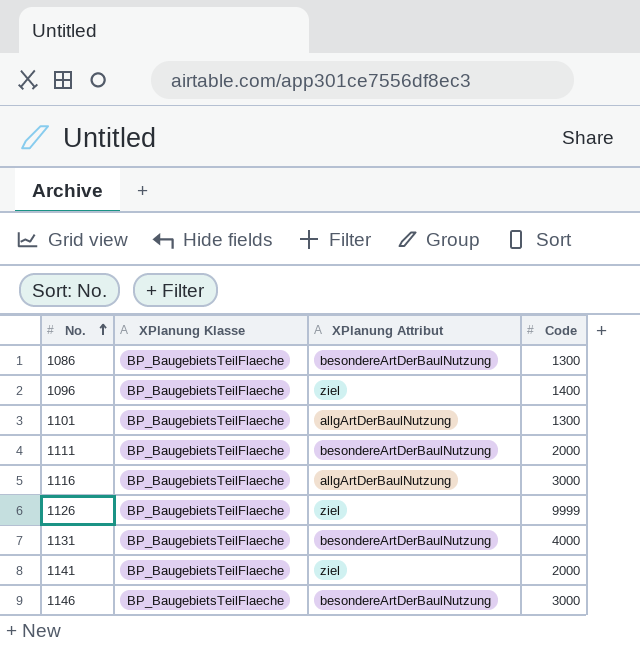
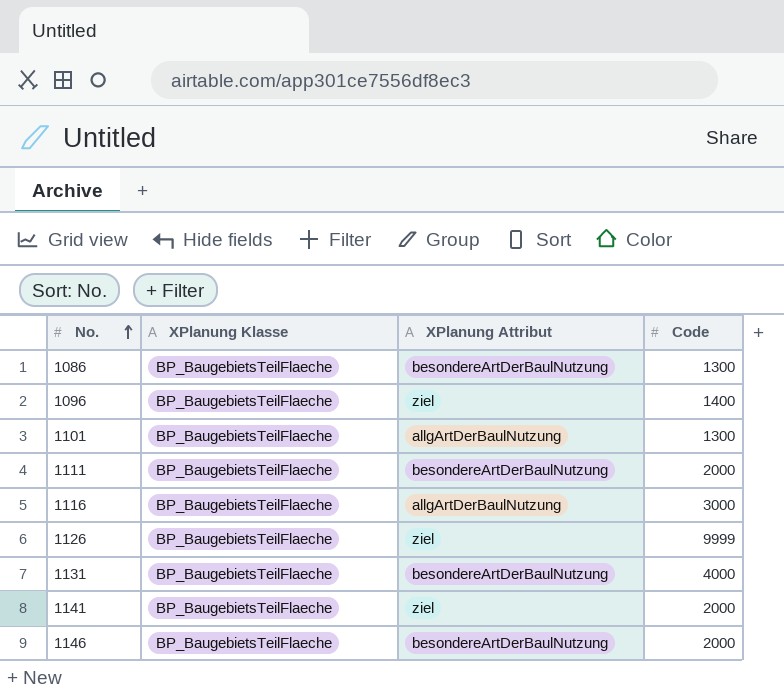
1146 | Code: 3000 -> 2000

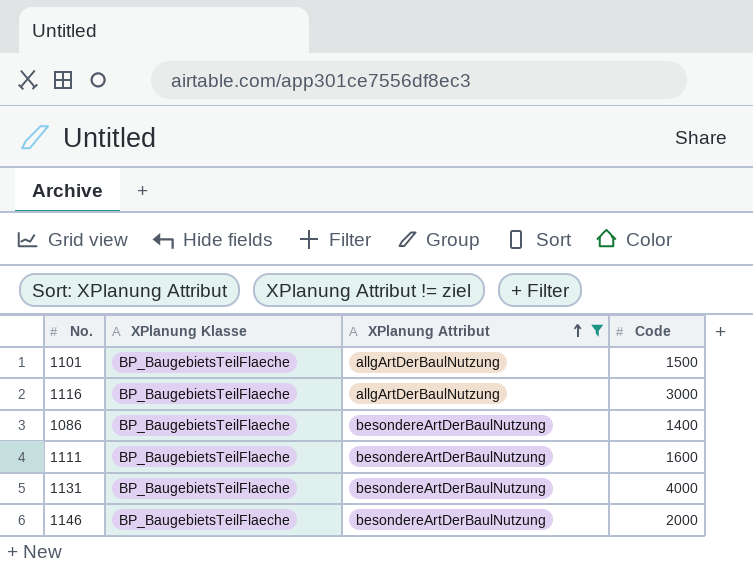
filter: none -> XPlanung Attribut != ziel
row order: No. ascending -> XPlanung Attribut ascending
1101 | Code: 1300 -> 1500
1086 | Code: 1300 -> 1400
1111 | Code: 2000 -> 1600

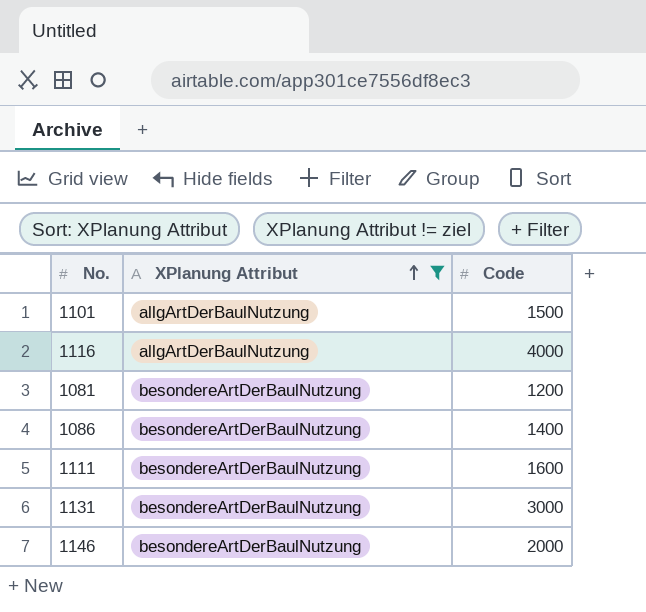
column XPlanung Klasse | position: 2 -> none
1116 | Code: 3000 -> 4000
row 1081: none -> besondereArtDerBaulNutzung | 1200
1131 | Code: 4000 -> 3000

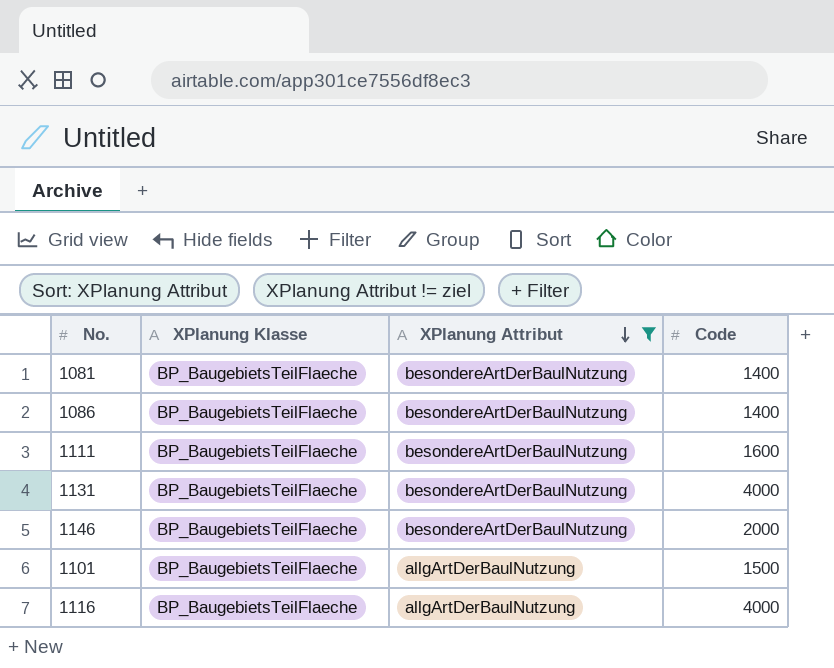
row order: XPlanung Attribut ascending -> XPlanung Attribut descending
column XPlanung Klasse | position: none -> 2
1081 | Code: 1200 -> 1400
1131 | Code: 3000 -> 4000

